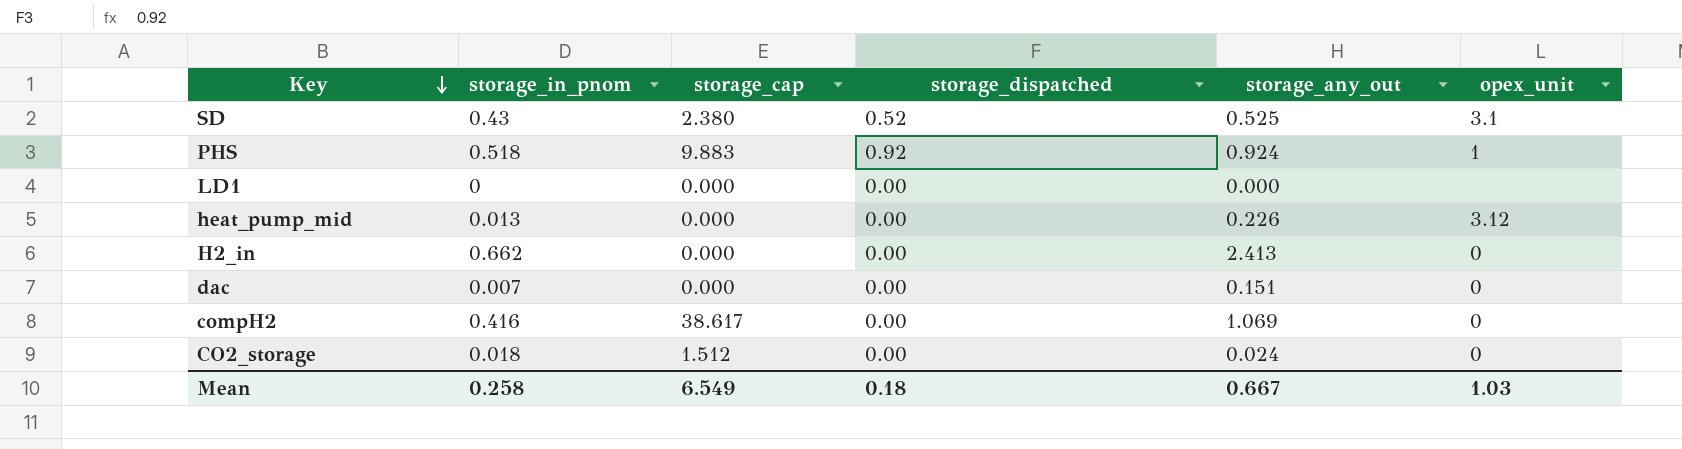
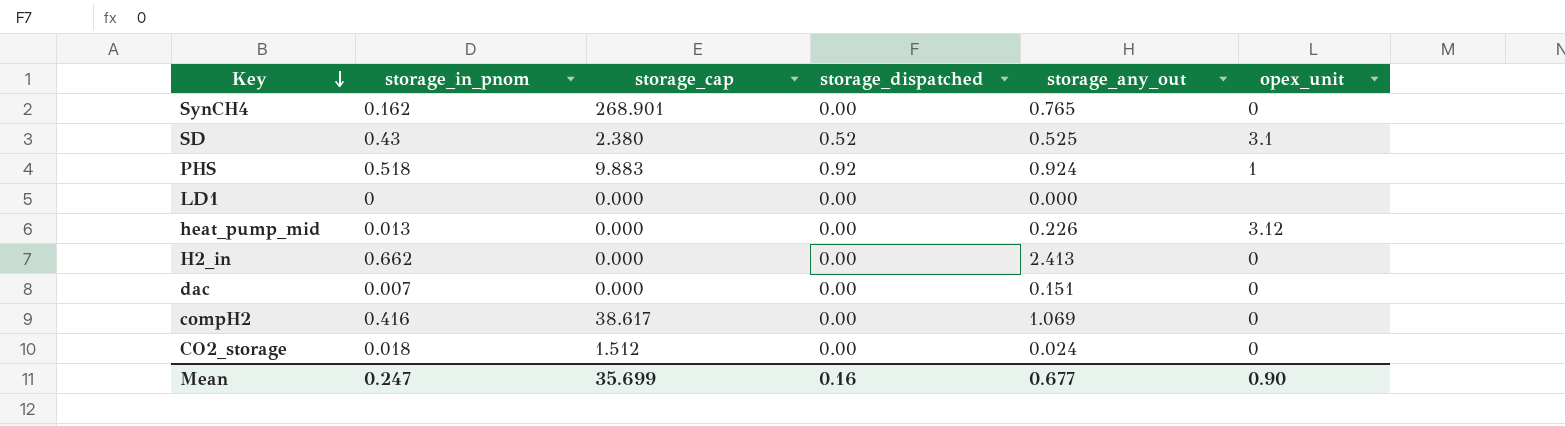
row SynCH4: none -> 0.162 | 268.901 | 0.00 | 0.765 | 0
Mean | storage_in_pnom: 0.258 -> 0.247
Mean | storage_cap: 6.549 -> 35.699
Mean | storage_dispatched: 0.18 -> 0.16
Mean | storage_any_out: 0.667 -> 0.677
Mean | opex_unit: 1.03 -> 0.90

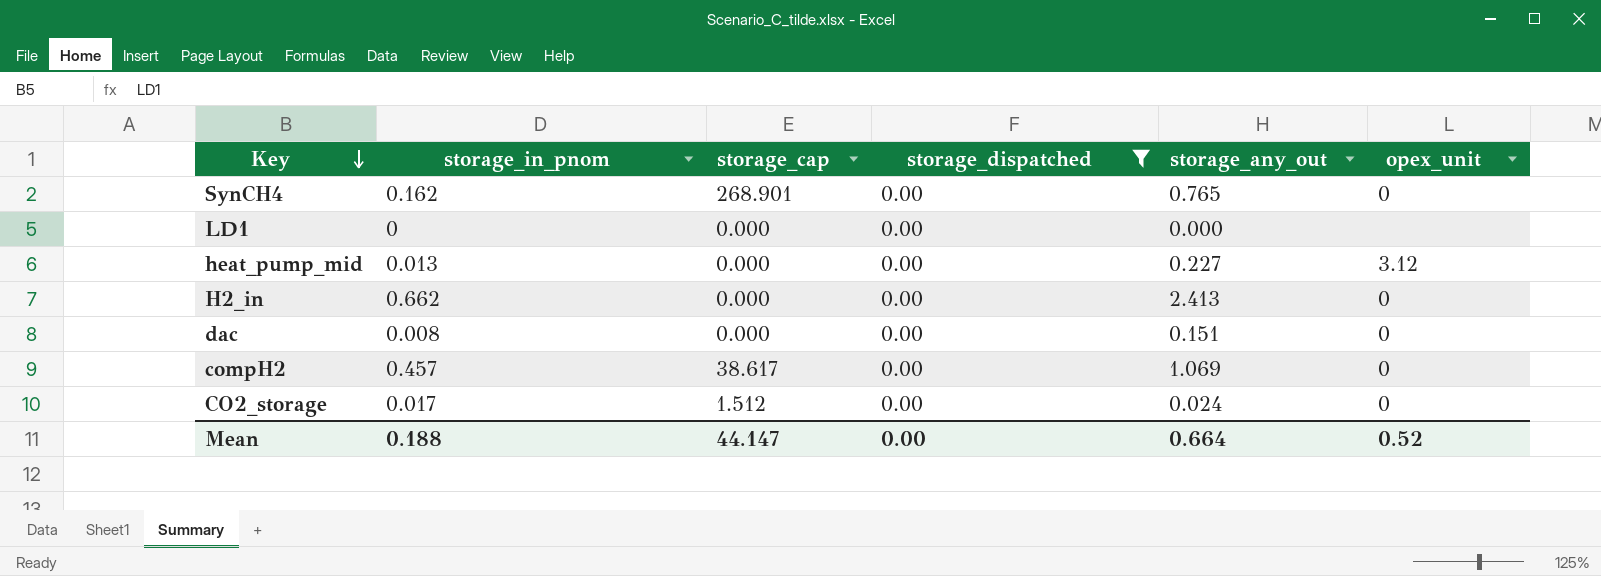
filter: none -> storage_dispatched = 0.00
heat_pump_mid | storage_any_out: 0.226 -> 0.227
dac | storage_in_pnom: 0.007 -> 0.008
compH2 | storage_in_pnom: 0.416 -> 0.457
CO2_storage | storage_in_pnom: 0.018 -> 0.017
Mean | storage_in_pnom: 0.247 -> 0.188
Mean | storage_cap: 35.699 -> 44.147
Mean | storage_dispatched: 0.16 -> 0.00
Mean | storage_any_out: 0.677 -> 0.664
Mean | opex_unit: 0.90 -> 0.52

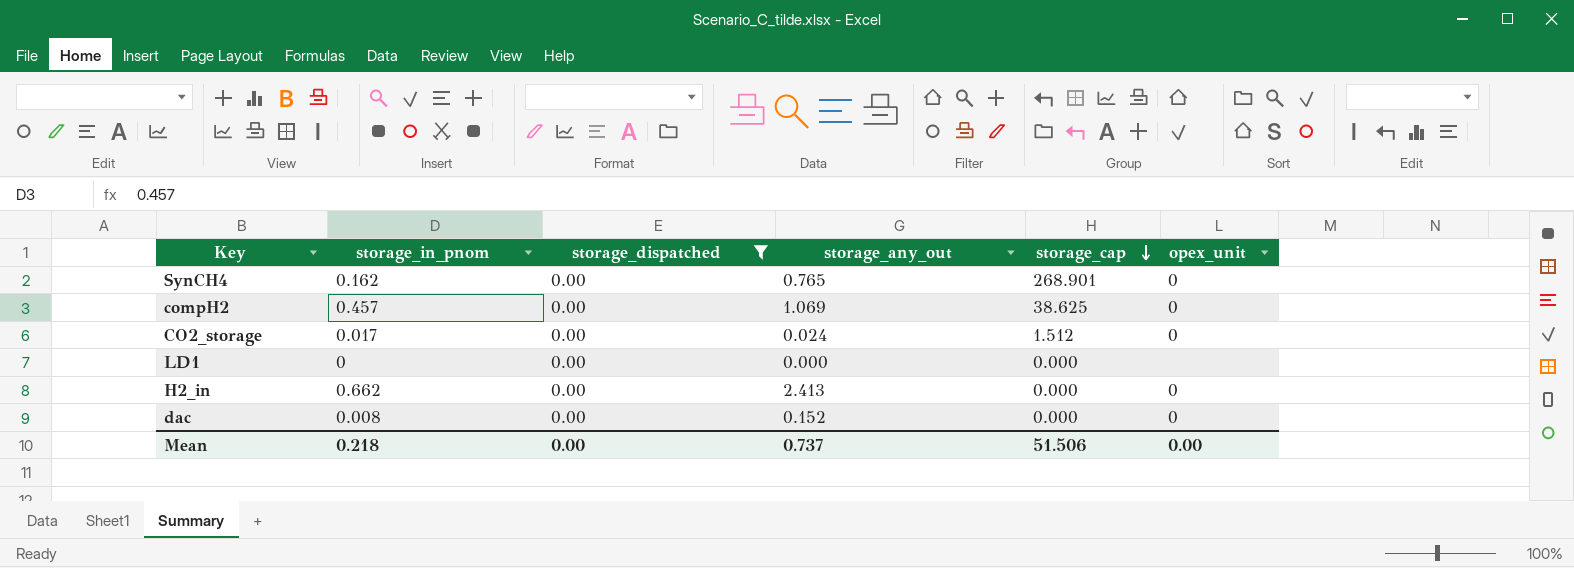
row order: Key descending -> storage_cap descending
column storage_cap | position: 3 -> 5
row heat_pump_mid: 0.013 | 0.000 | 0.00 | 0.227 | 3.12 -> none
compH2 | storage_cap: 38.617 -> 38.625
dac | storage_any_out: 0.151 -> 0.152
Mean | storage_in_pnom: 0.188 -> 0.218
Mean | storage_any_out: 0.664 -> 0.737
Mean | storage_cap: 44.147 -> 51.506
Mean | opex_unit: 0.52 -> 0.00

